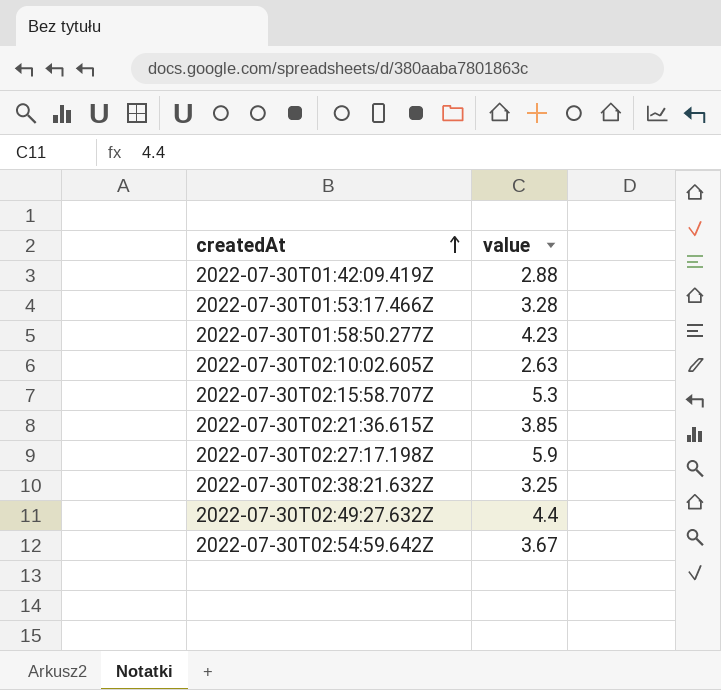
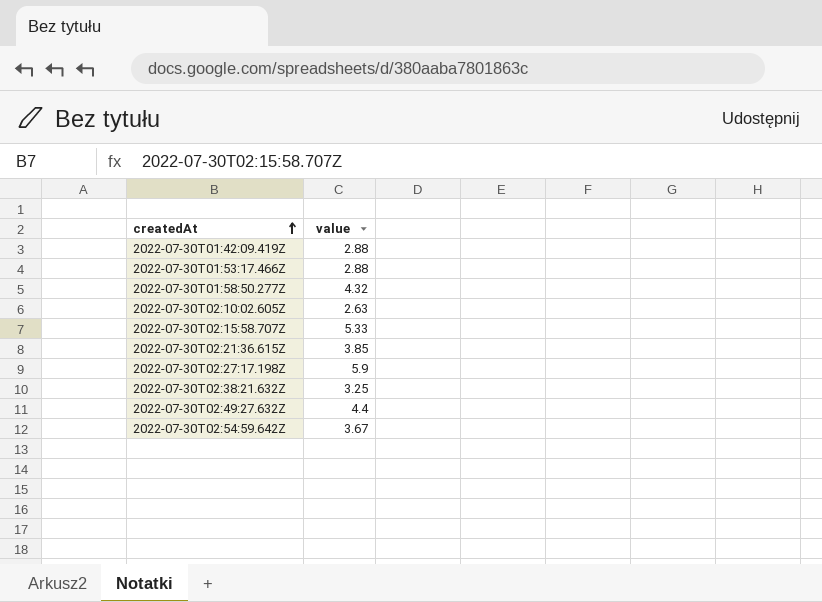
2022-07-30T01:53:17.466Z | value: 3.28 -> 2.88
2022-07-30T01:58:50.277Z | value: 4.23 -> 4.32
2022-07-30T02:15:58.707Z | value: 5.3 -> 5.33

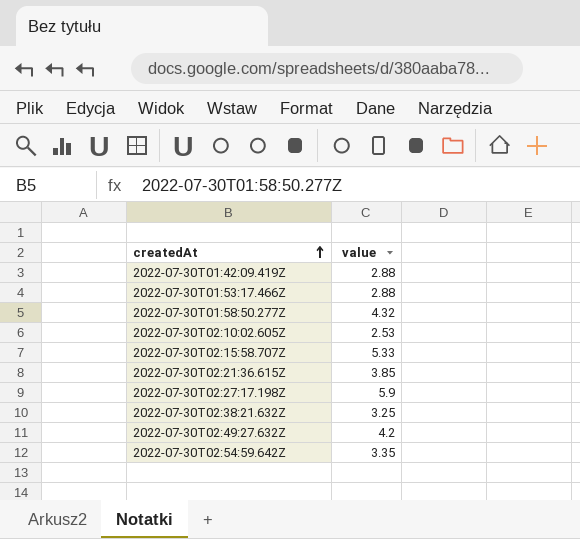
2022-07-30T02:10:02.605Z | value: 2.63 -> 2.53
2022-07-30T02:49:27.632Z | value: 4.4 -> 4.2
2022-07-30T02:54:59.642Z | value: 3.67 -> 3.35

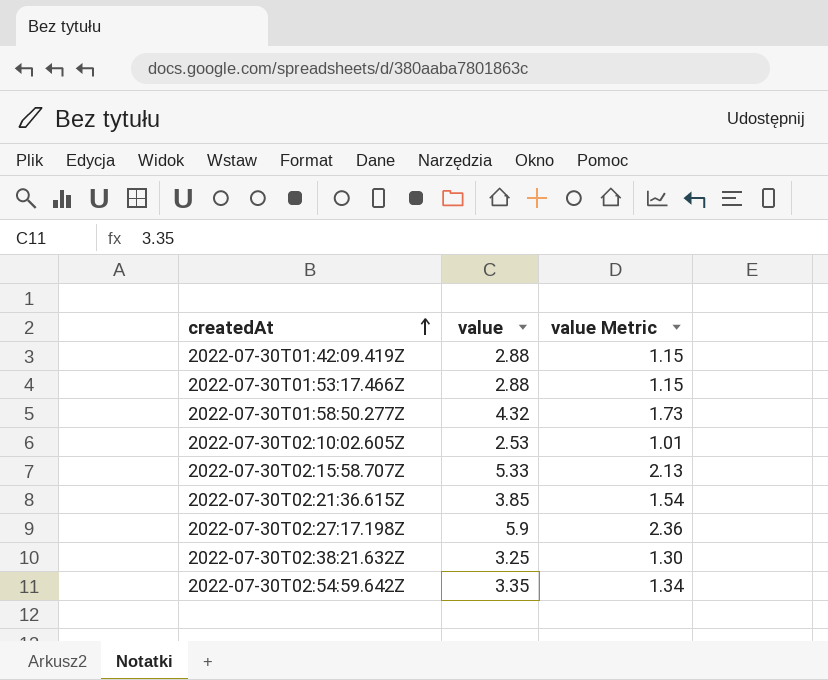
column value Metric | formula: none -> [value] * 0.4
row 2022-07-30T02:49:27.632Z: 4.2 -> none

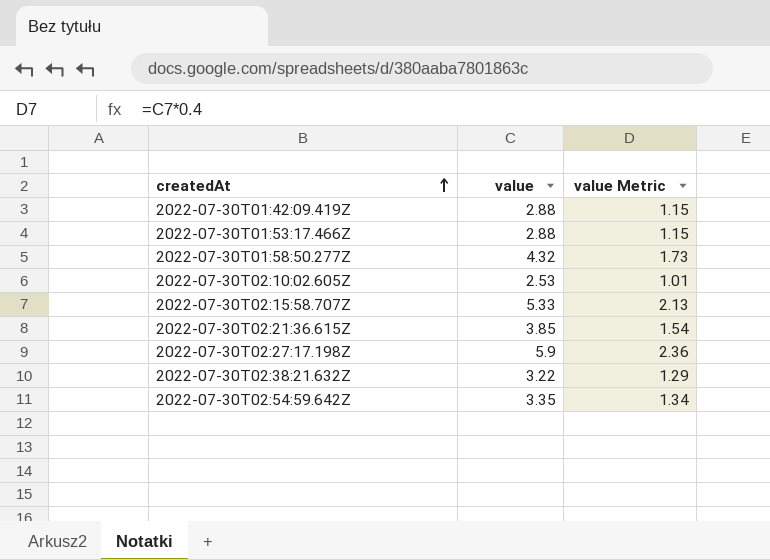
2022-07-30T02:38:21.632Z | value: 3.25 -> 3.22
2022-07-30T02:38:21.632Z | value Metric: 1.30 -> 1.29

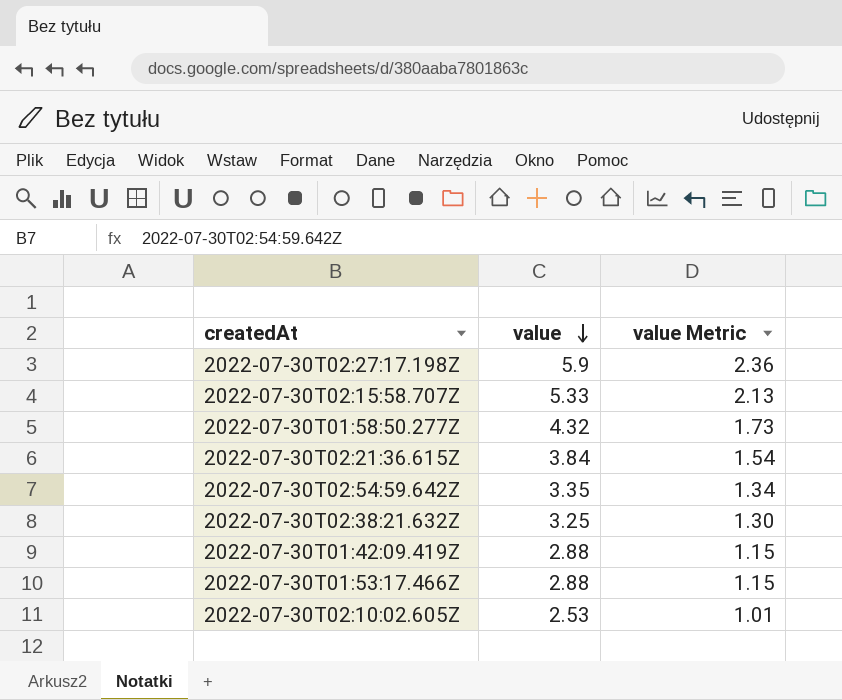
row order: createdAt ascending -> value descending
2022-07-30T02:21:36.615Z | value: 3.85 -> 3.84
2022-07-30T02:38:21.632Z | value: 3.22 -> 3.25
2022-07-30T02:38:21.632Z | value Metric: 1.29 -> 1.30

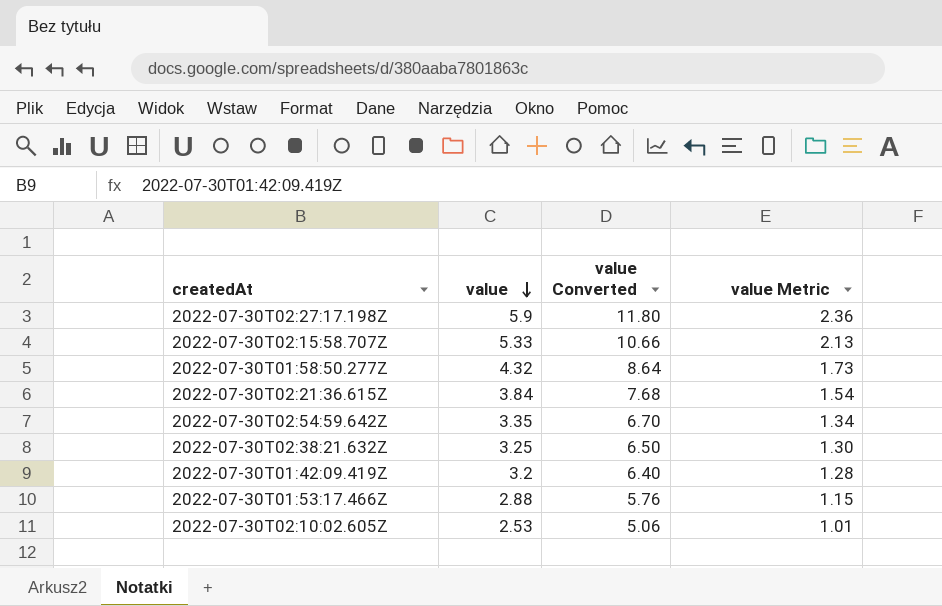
column value Converted | formula: none -> [value] * 2
2022-07-30T01:42:09.419Z | value: 2.88 -> 3.2
2022-07-30T01:42:09.419Z | value Metric: 1.15 -> 1.28

